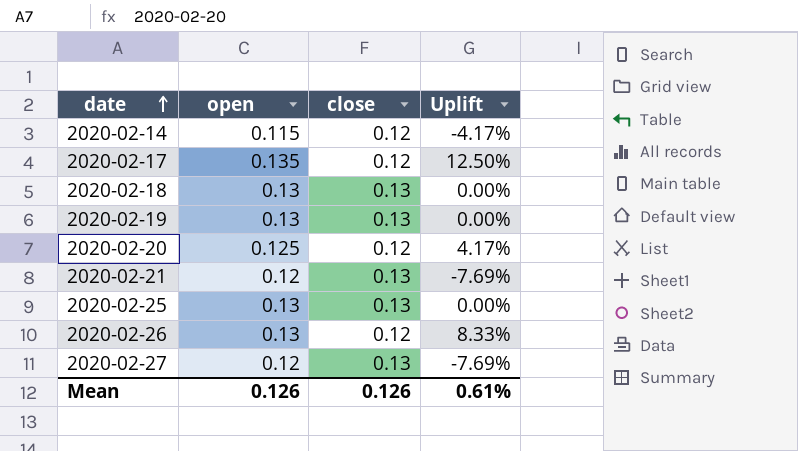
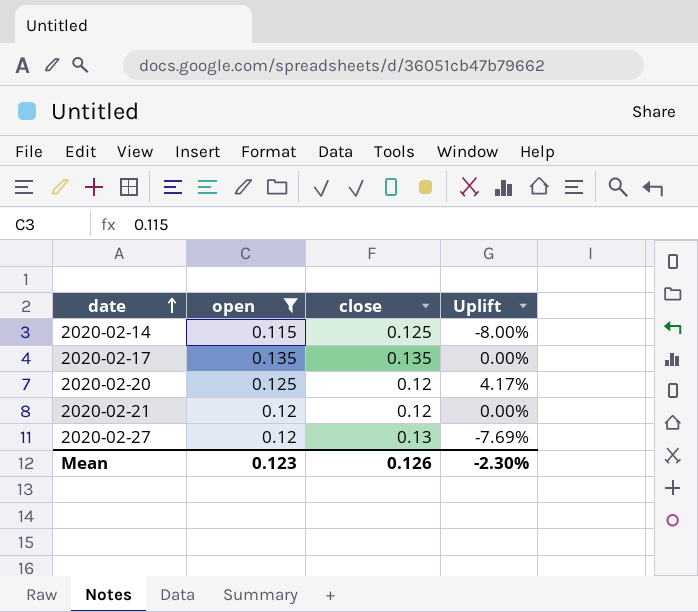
filter: none -> open != 0.13
2020-02-14 | close: 0.12 -> 0.125
2020-02-14 | Uplift: -4.17% -> -8.00%
2020-02-17 | close: 0.12 -> 0.135
2020-02-17 | Uplift: 12.50% -> 0.00%
2020-02-21 | close: 0.13 -> 0.12
2020-02-21 | Uplift: -7.69% -> 0.00%
Mean | open: 0.126 -> 0.123
Mean | Uplift: 0.61% -> -2.30%

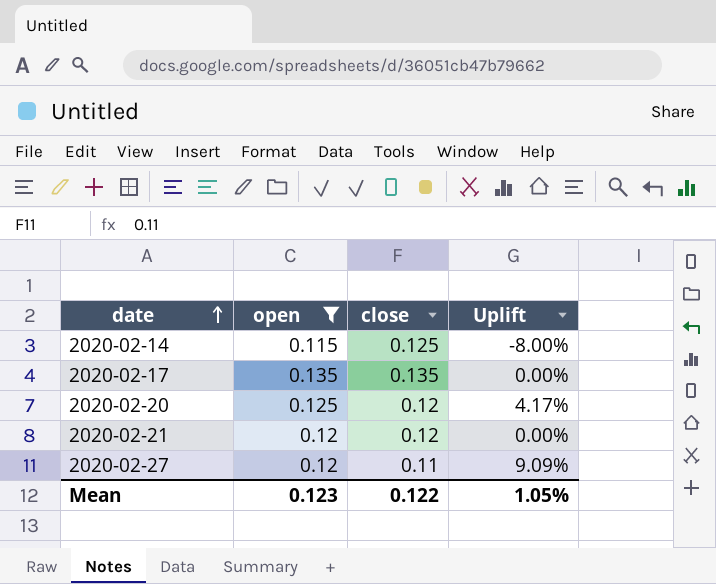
2020-02-27 | close: 0.13 -> 0.11
2020-02-27 | Uplift: -7.69% -> 9.09%
Mean | close: 0.126 -> 0.122
Mean | Uplift: -2.30% -> 1.05%

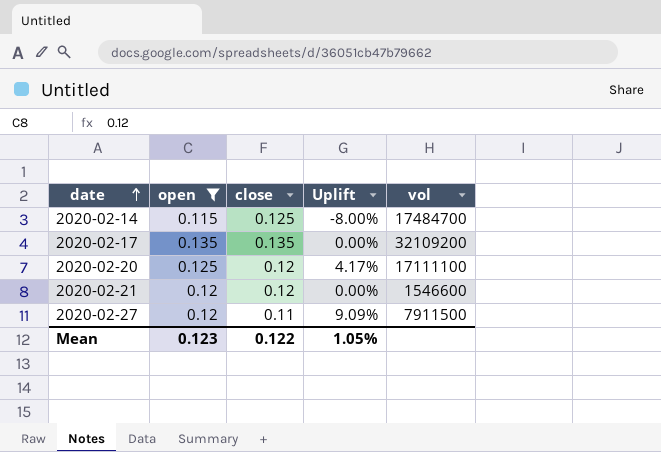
column vol | position: none -> 5

